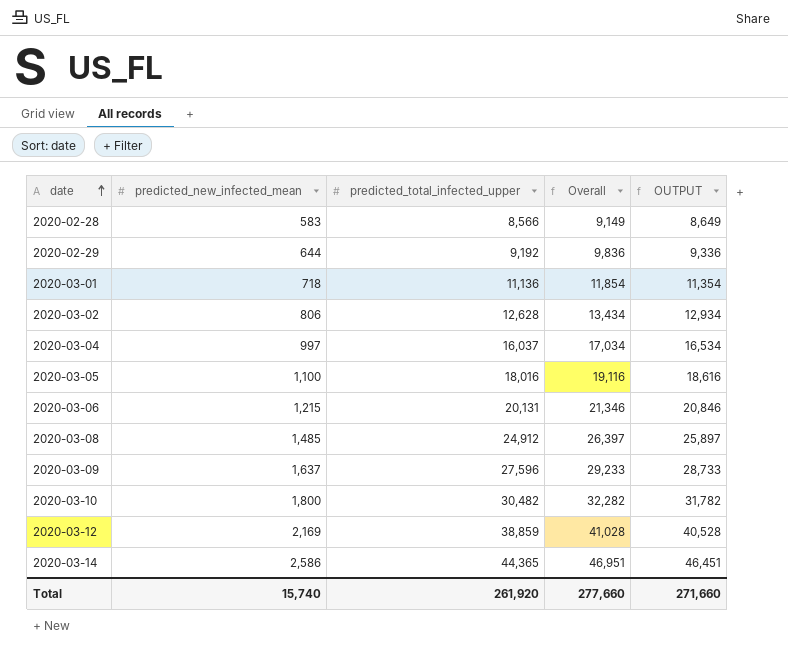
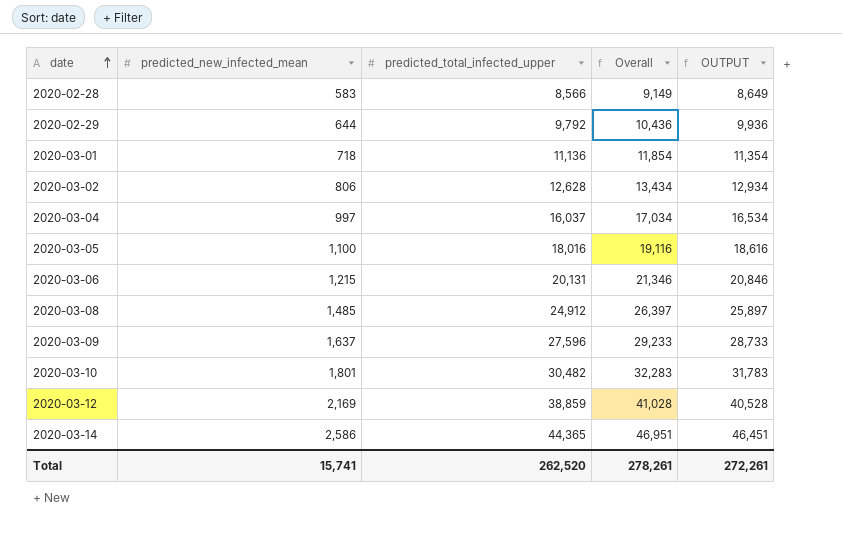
2020-02-29 | predicted_total_infected_upper: 9,192 -> 9,792
2020-02-29 | Overall: 9,836 -> 10,436
2020-02-29 | OUTPUT: 9,336 -> 9,936
2020-03-10 | predicted_new_infected_mean: 1,800 -> 1,801
2020-03-10 | Overall: 32,282 -> 32,283
2020-03-10 | OUTPUT: 31,782 -> 31,783
Total | predicted_new_infected_mean: 15,740 -> 15,741
Total | predicted_total_infected_upper: 261,920 -> 262,520
Total | Overall: 277,660 -> 278,261
Total | OUTPUT: 271,660 -> 272,261

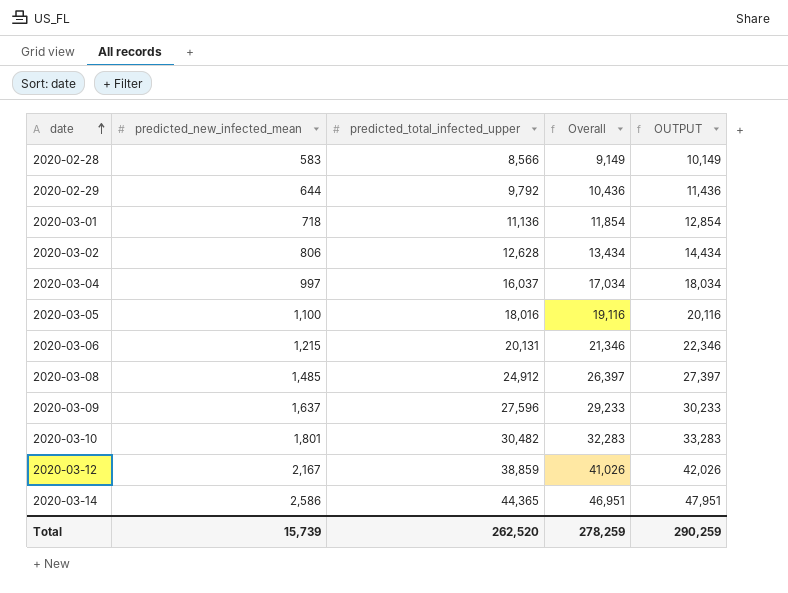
column OUTPUT | formula: [Overall] - 500 -> [Overall] + 1000
2020-03-12 | predicted_new_infected_mean: 2,169 -> 2,167
2020-03-12 | Overall: 41,028 -> 41,026
Total | predicted_new_infected_mean: 15,741 -> 15,739
Total | Overall: 278,261 -> 278,259
Total | OUTPUT: 272,261 -> 290,259

